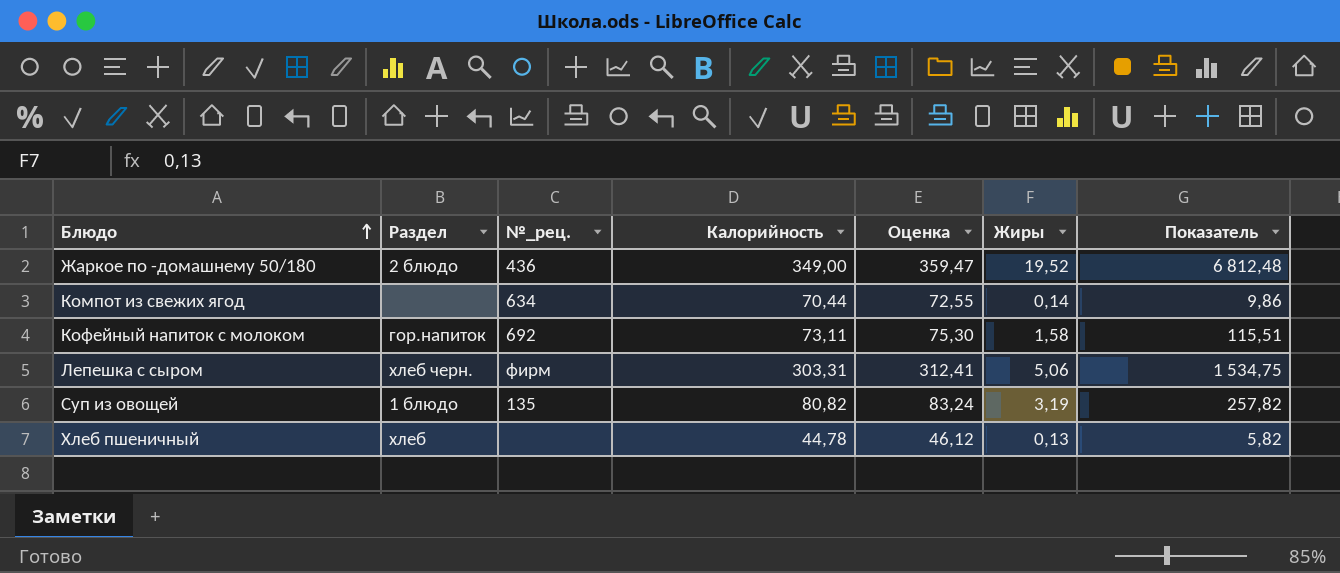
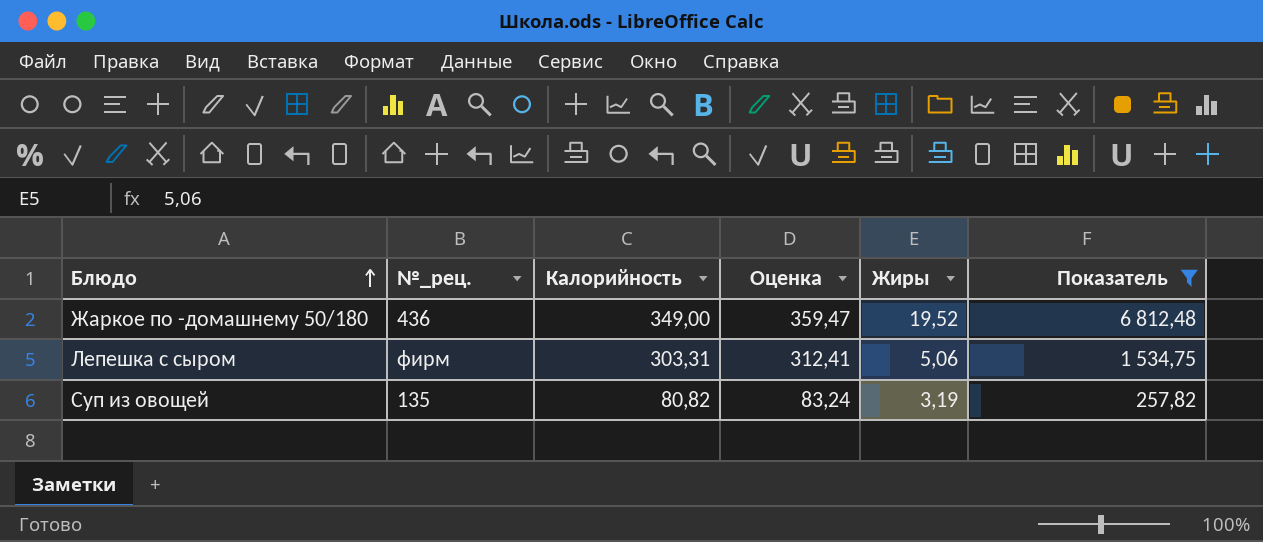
filter: none -> Показатель >= 257,82
column Раздел | position: 2 -> none

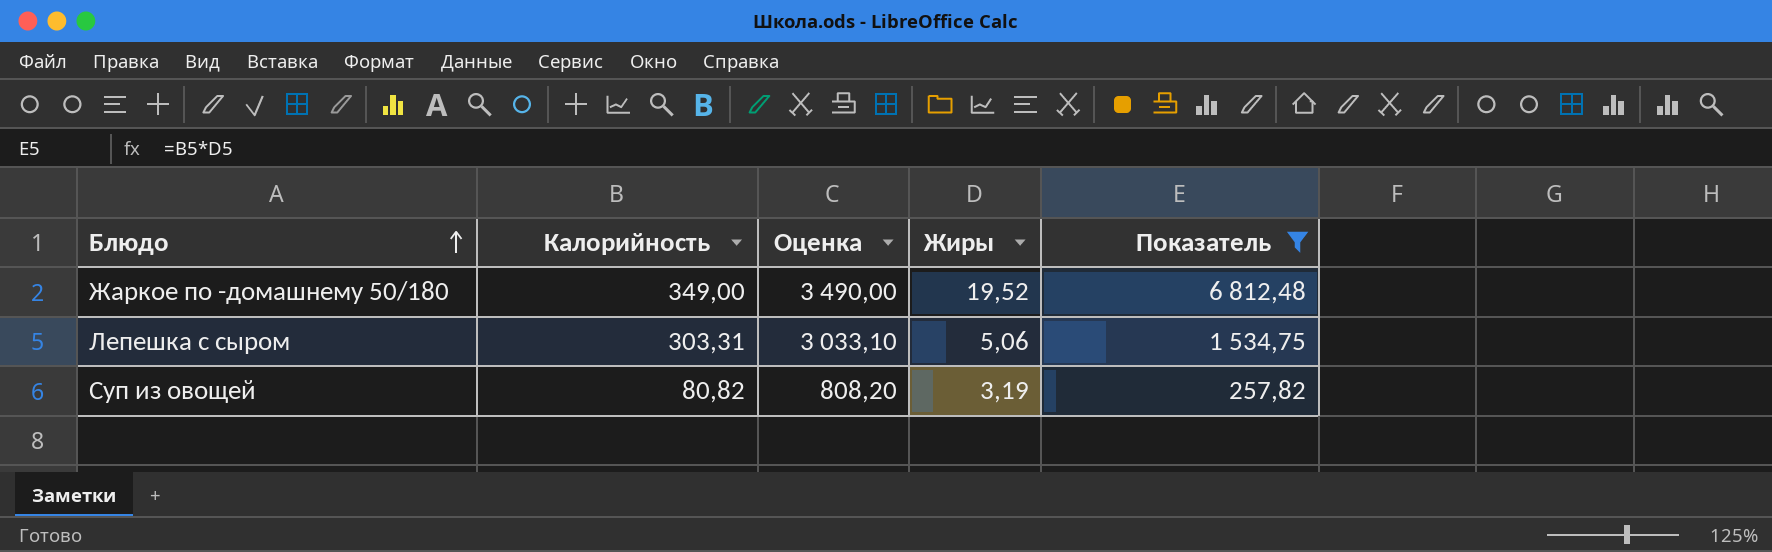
column №_рец. | position: 2 -> none
column Оценка | formula: [Калорийность] * 1,03 -> [Калорийность] * 10

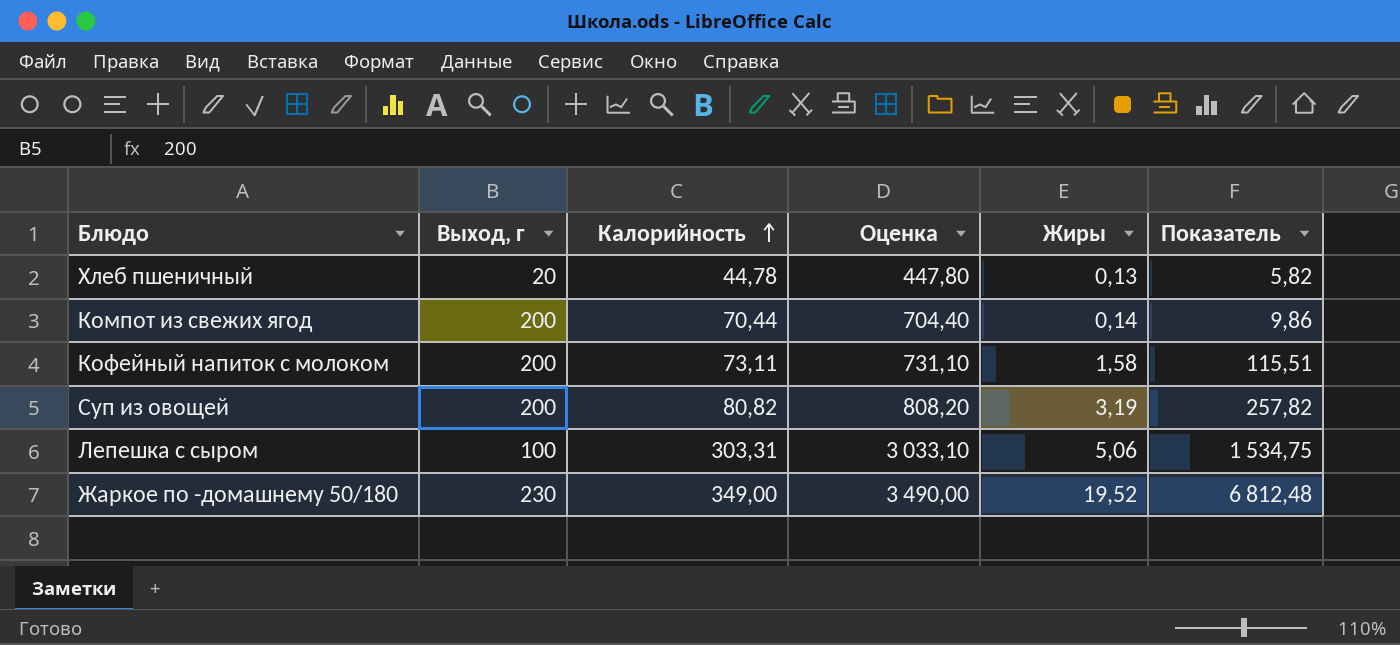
filter: Показатель >= 257,82 -> none
row order: Блюдо ascending -> Калорийность ascending
column Выход, г | position: none -> 2

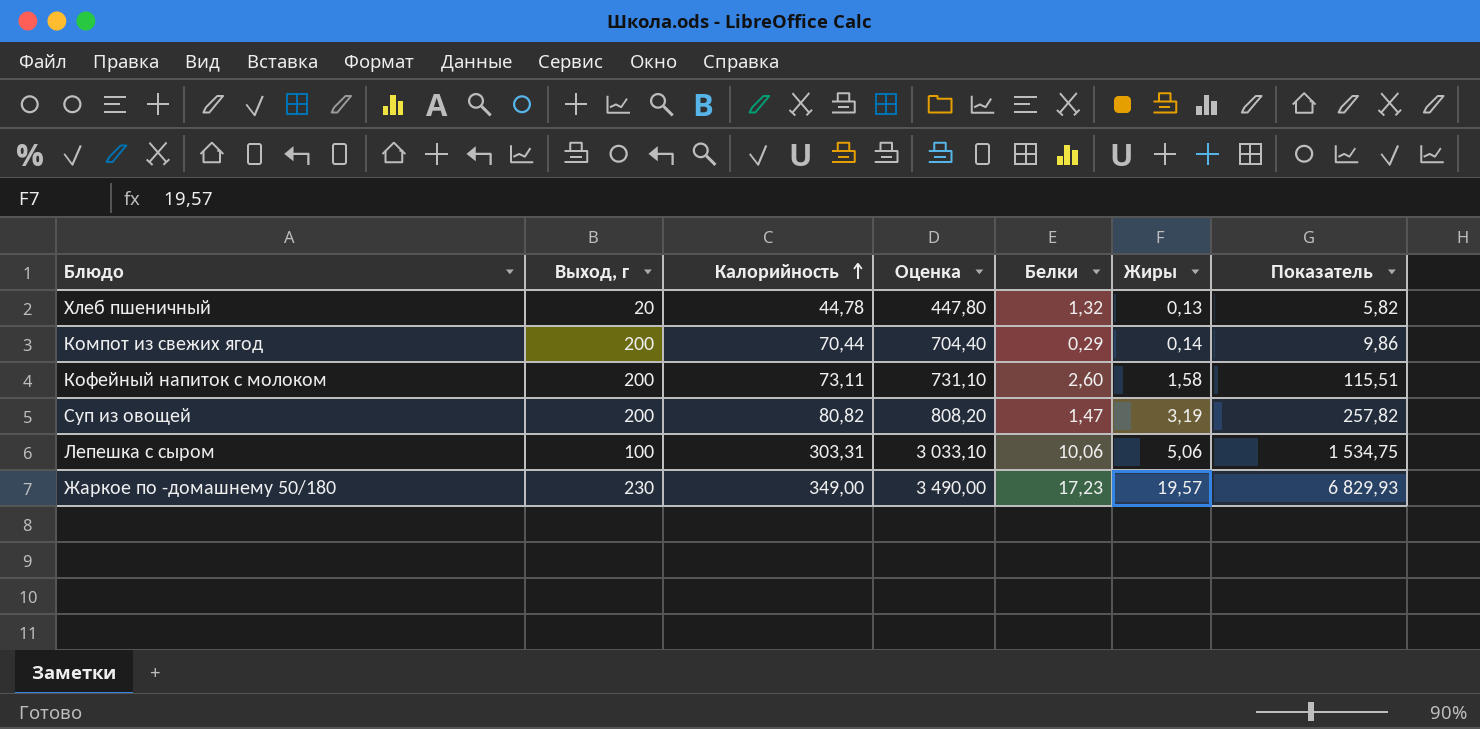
column Белки | position: none -> 5
Жаркое по -домашнему 50/180 | Жиры: 19,52 -> 19,57
Жаркое по -домашнему 50/180 | Показатель: 6 812,48 -> 6 829,93

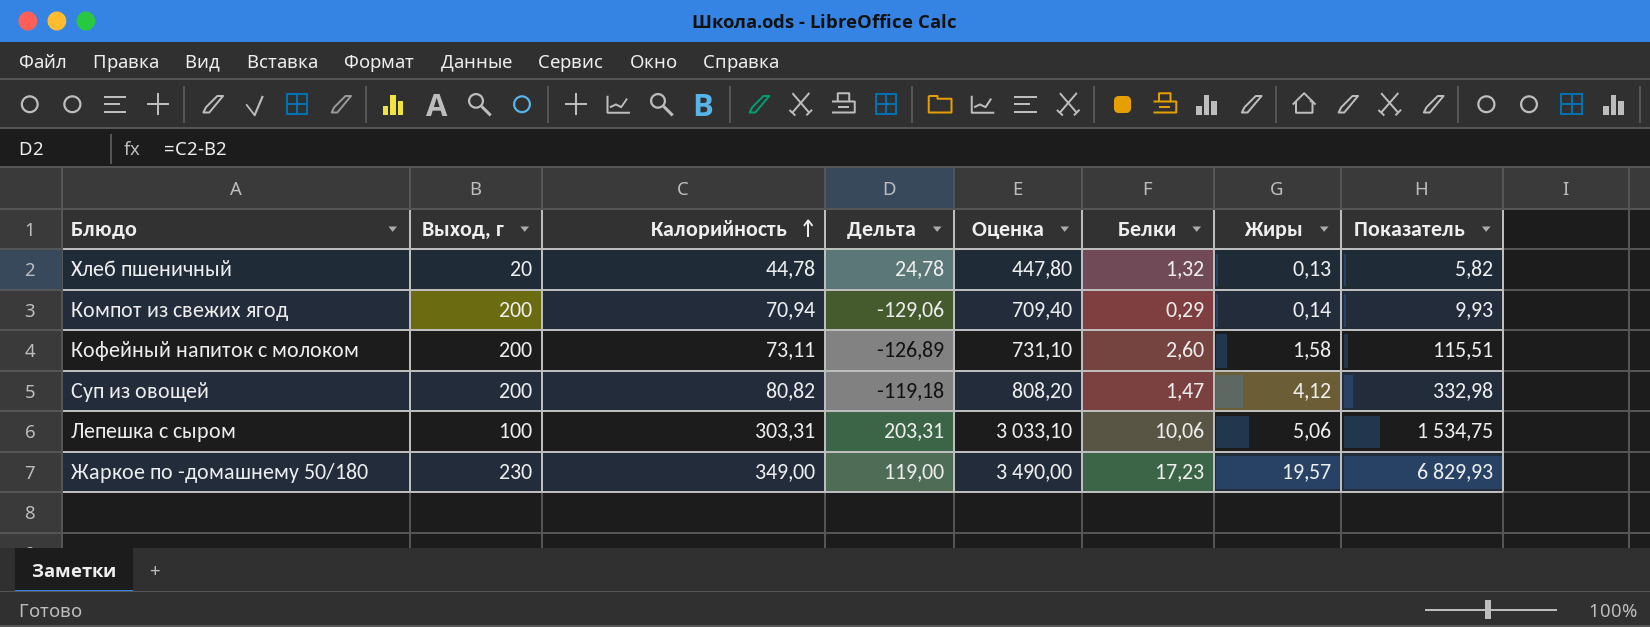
column Дельта | formula: none -> [Калорийность] - [Выход, г]
Компот из свежих ягод | Калорийность: 70,44 -> 70,94
Компот из свежих ягод | Оценка: 704,40 -> 709,40
Компот из свежих ягод | Показатель: 9,86 -> 9,93
Суп из овощей | Жиры: 3,19 -> 4,12
Суп из овощей | Показатель: 257,82 -> 332,98

